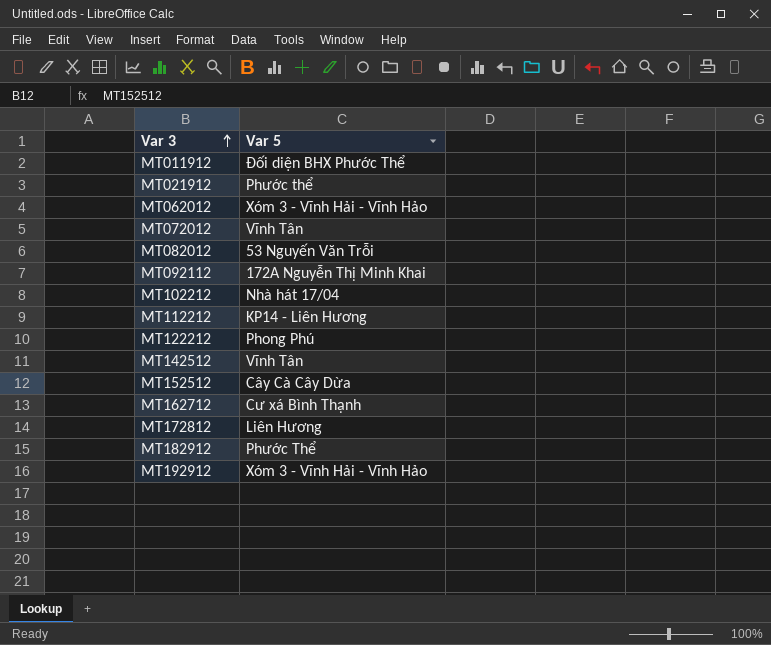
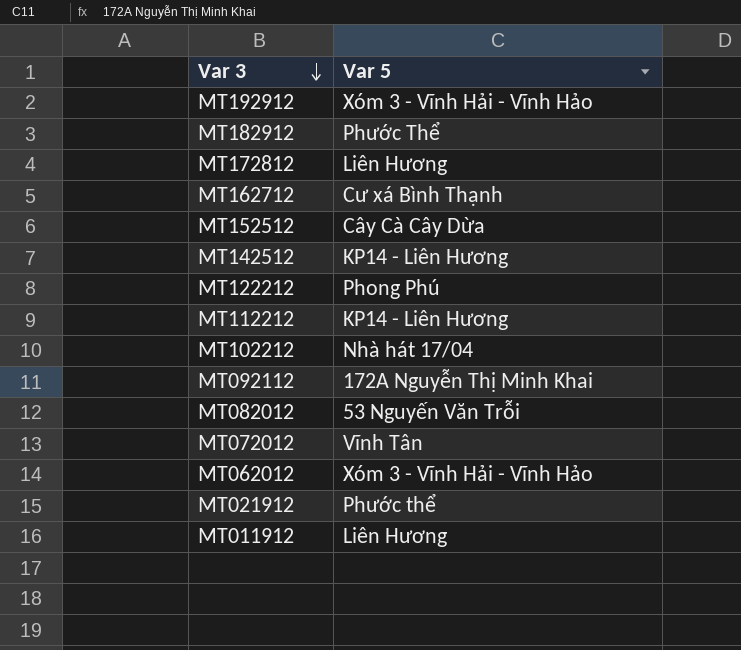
row order: Var 3 ascending -> Var 3 descending
MT142512 | Var 5: Vĩnh Tân -> KP14 - Liên Hương
MT011912 | Var 5: Đối diện BHX Phước Thể -> Liên Hương

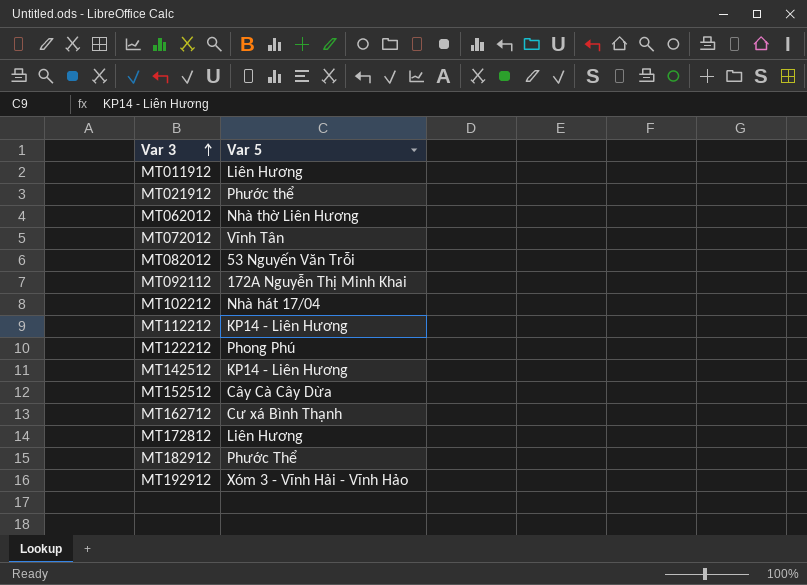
row order: Var 3 descending -> Var 3 ascending
MT062012 | Var 5: Xóm 3 - Vĩnh Hải - Vĩnh Hảo -> Nhà thờ Liên Hương

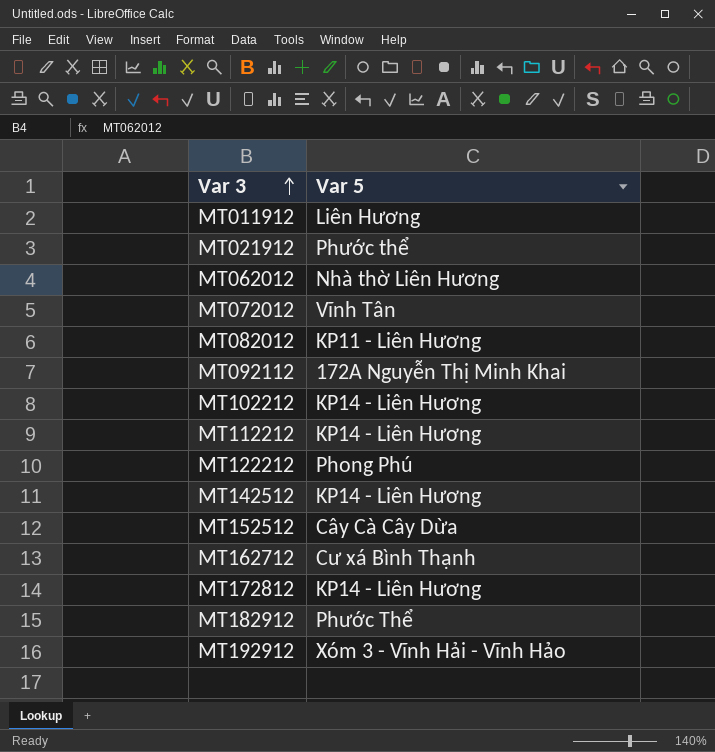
MT082012 | Var 5: 53 Nguyến Văn Trỗi -> KP11 - Liên Hương
MT102212 | Var 5: Nhà hát 17/04 -> KP14 - Liên Hương
MT172812 | Var 5: Liên Hương -> KP14 - Liên Hương

